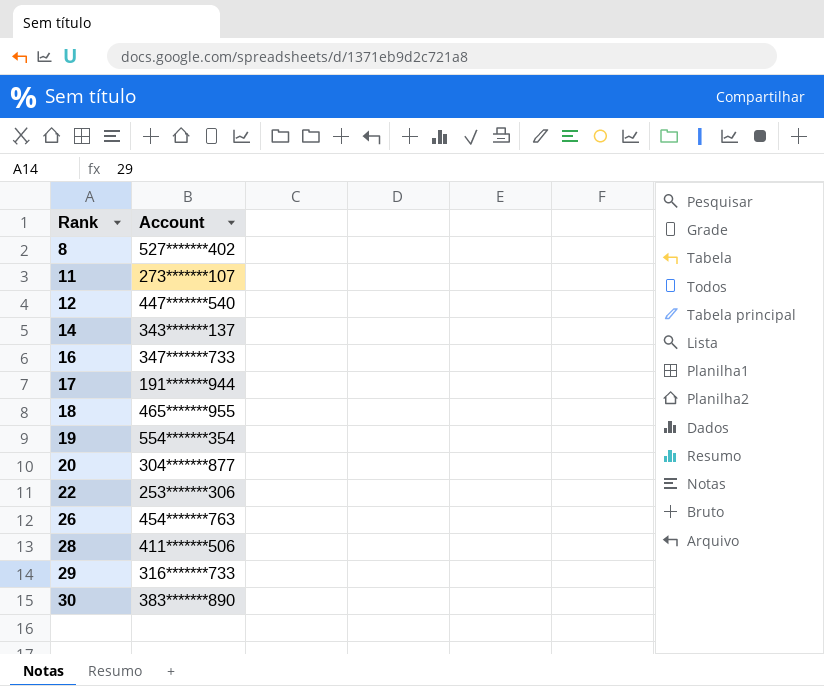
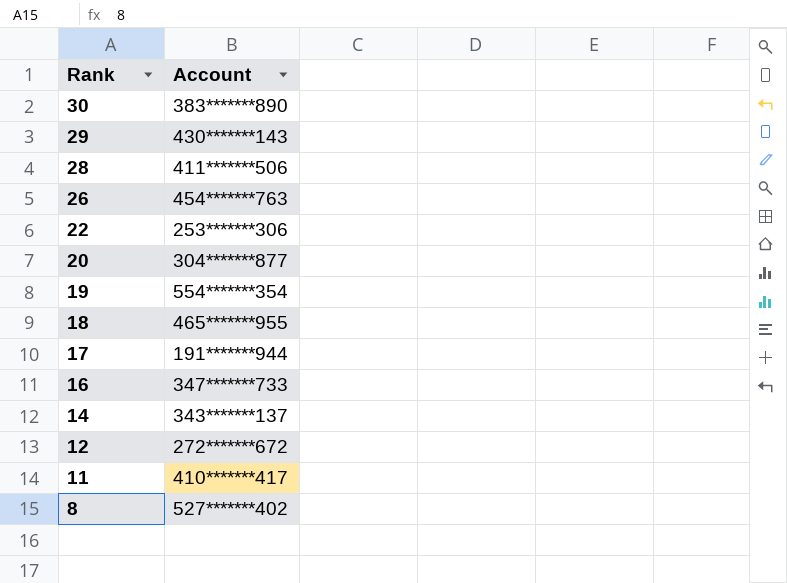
row order: Rank ascending -> Rank descending
29 | Account: 316*******733 -> 430*******143
12 | Account: 447*******540 -> 272*******672
11 | Account: 273*******107 -> 410*******417

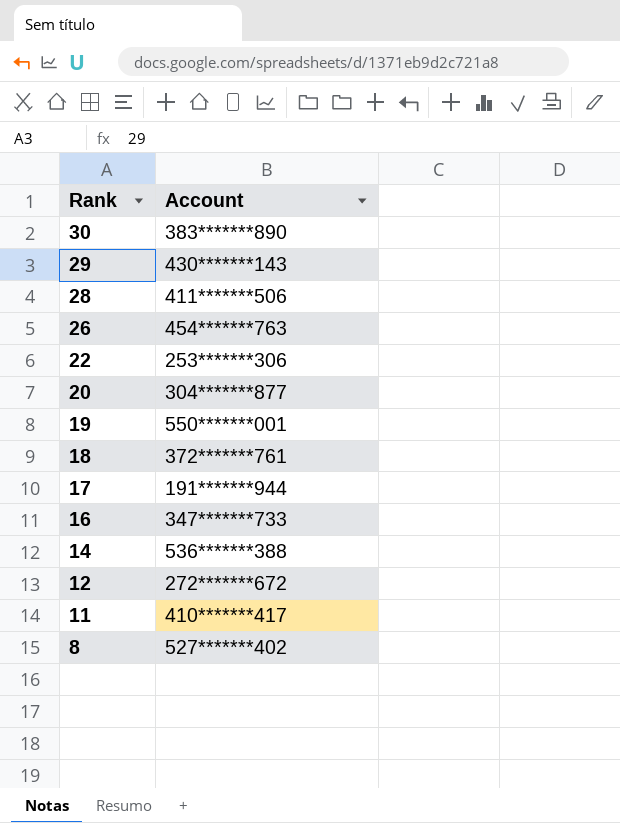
19 | Account: 554*******354 -> 550*******001
18 | Account: 465*******955 -> 372*******761
14 | Account: 343*******137 -> 536*******388

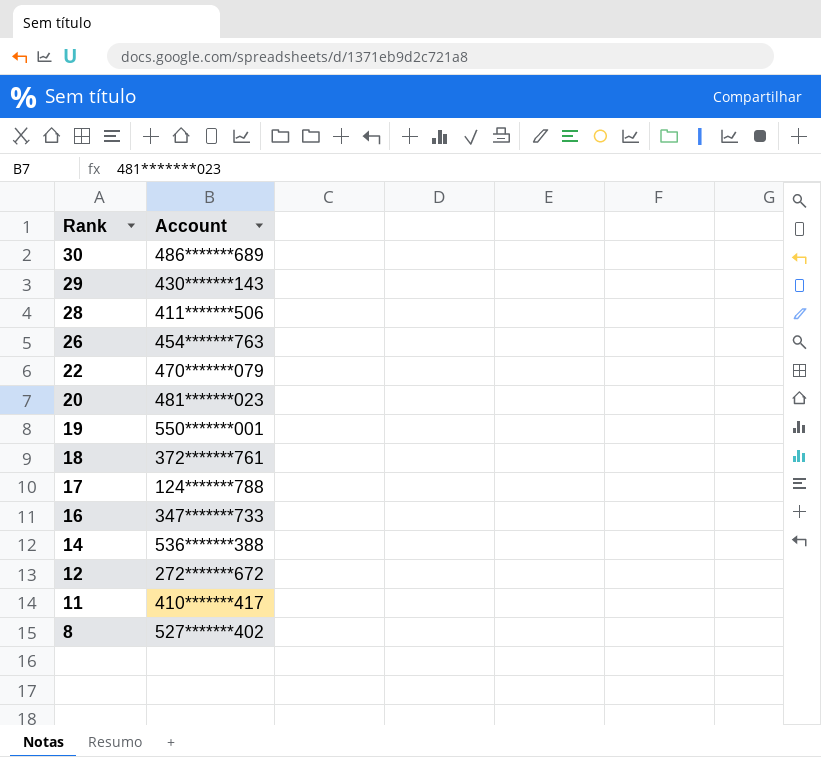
30 | Account: 383*******890 -> 486*******689
22 | Account: 253*******306 -> 470*******079
20 | Account: 304*******877 -> 481*******023
17 | Account: 191*******944 -> 124*******788

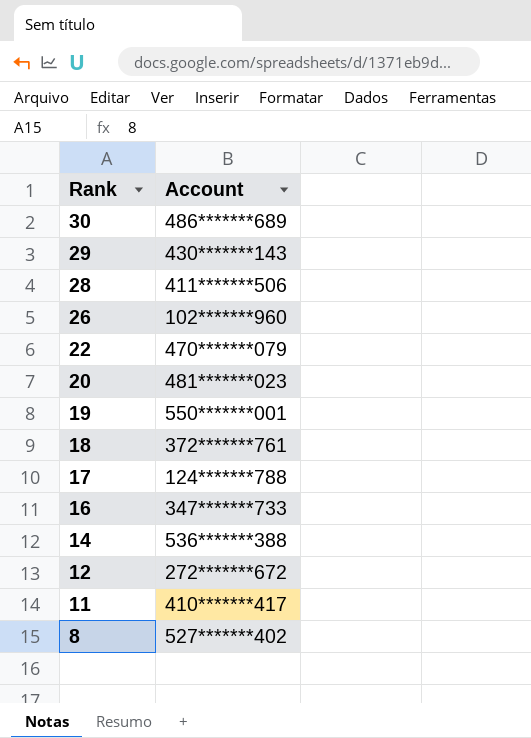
26 | Account: 454*******763 -> 102*******960

